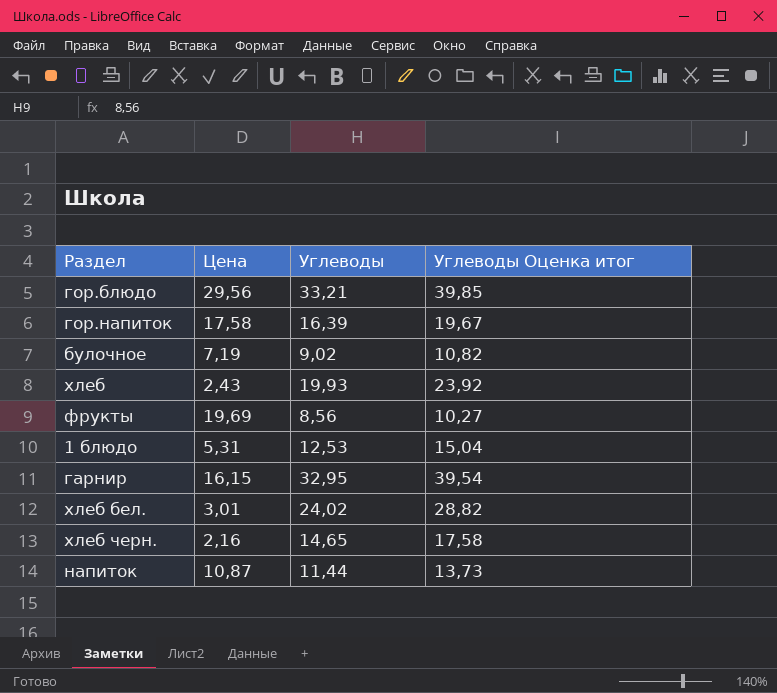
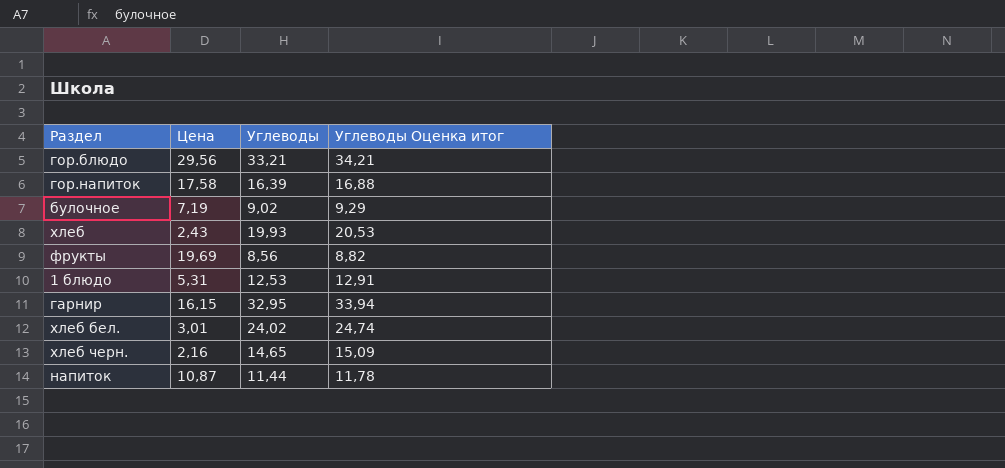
column Углеводы Оценка итог | formula: [Углеводы] * 1,2 -> [Углеводы] * 1,03

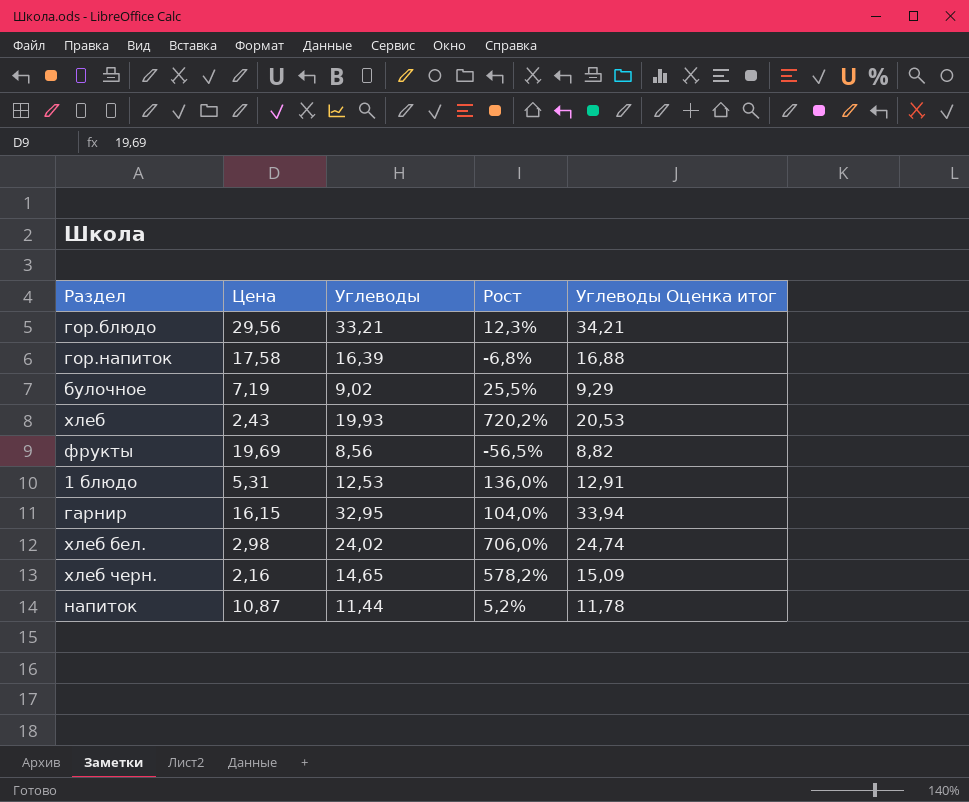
column Рост | formula: none -> ([Углеводы] - [Цена]) / [Цена]
хлеб бел. | Цена: 3,01 -> 2,98

